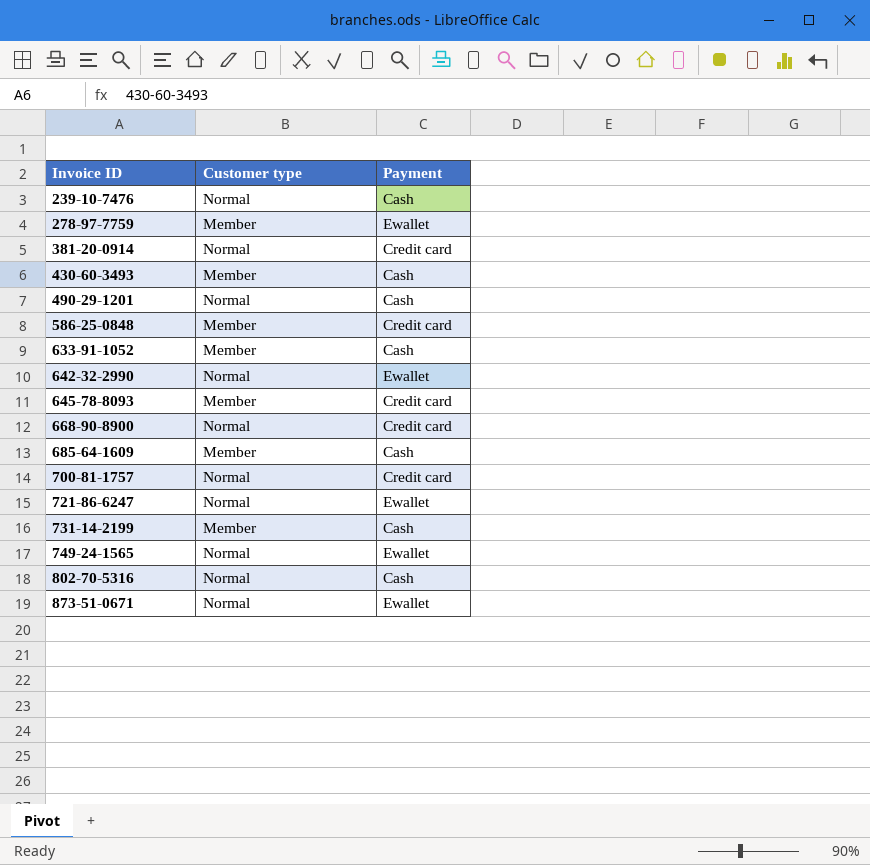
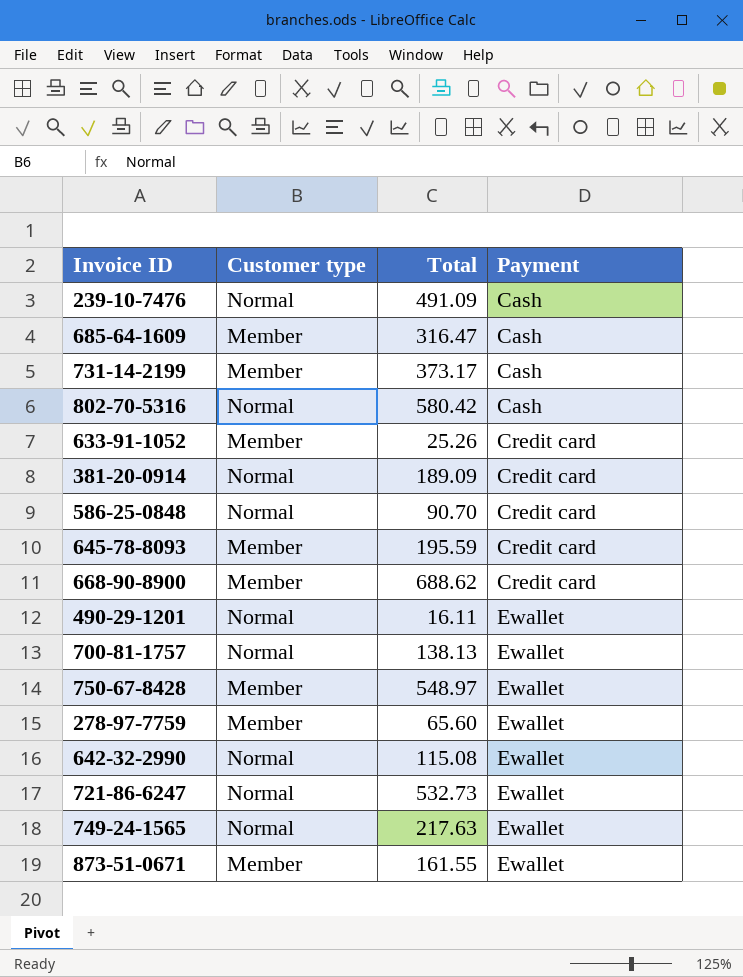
row order: Invoice ID ascending -> Payment ascending
column Total | position: none -> 3
row 430-60-3493: Member | Cash -> none
633-91-1052 | Payment: Cash -> Credit card
586-25-0848 | Customer type: Member -> Normal
668-90-8900 | Customer type: Normal -> Member
490-29-1201 | Payment: Cash -> Ewallet
700-81-1757 | Payment: Credit card -> Ewallet
row 750-67-8428: none -> Member | 548.97 | Ewallet
873-51-0671 | Customer type: Normal -> Member

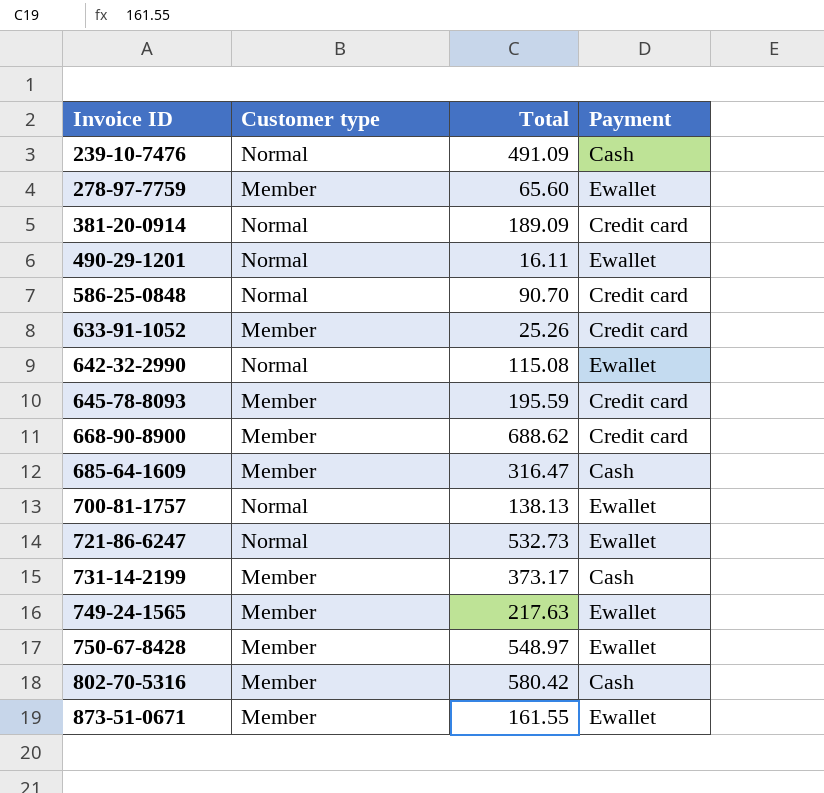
row order: Payment ascending -> Invoice ID ascending
749-24-1565 | Customer type: Normal -> Member
802-70-5316 | Customer type: Normal -> Member

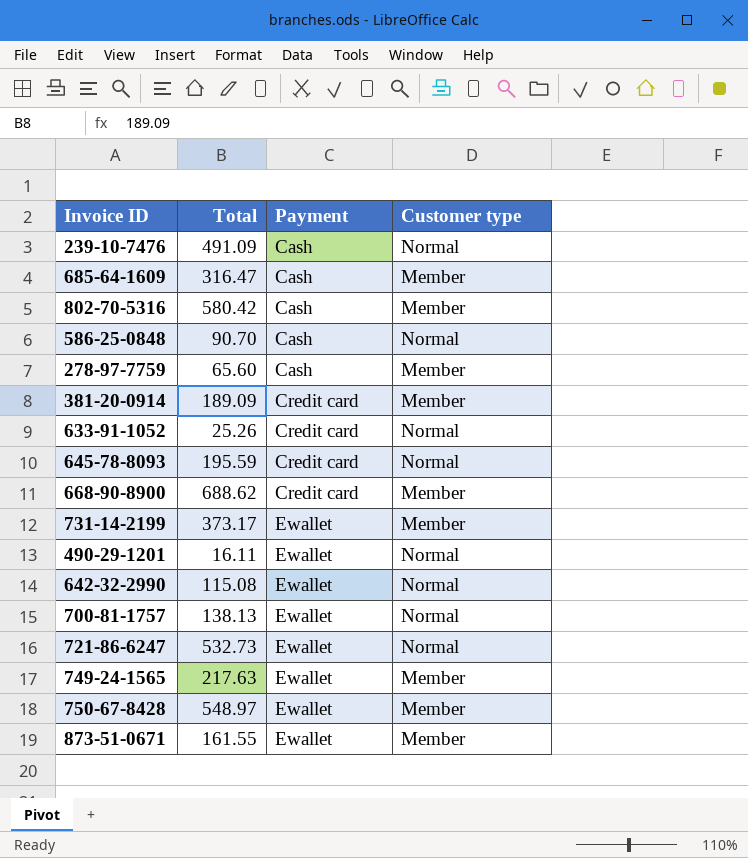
row order: Invoice ID ascending -> Payment ascending
column Customer type | position: 2 -> 4
586-25-0848 | Payment: Credit card -> Cash
278-97-7759 | Payment: Ewallet -> Cash
381-20-0914 | Customer type: Normal -> Member
633-91-1052 | Customer type: Member -> Normal
645-78-8093 | Customer type: Member -> Normal
731-14-2199 | Payment: Cash -> Ewallet

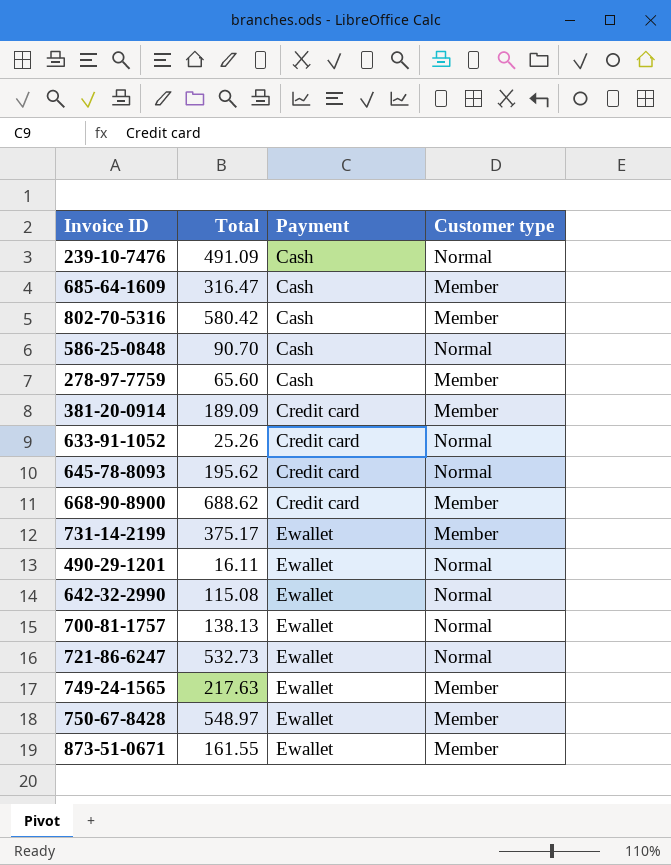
645-78-8093 | Total: 195.59 -> 195.62
731-14-2199 | Total: 373.17 -> 375.17

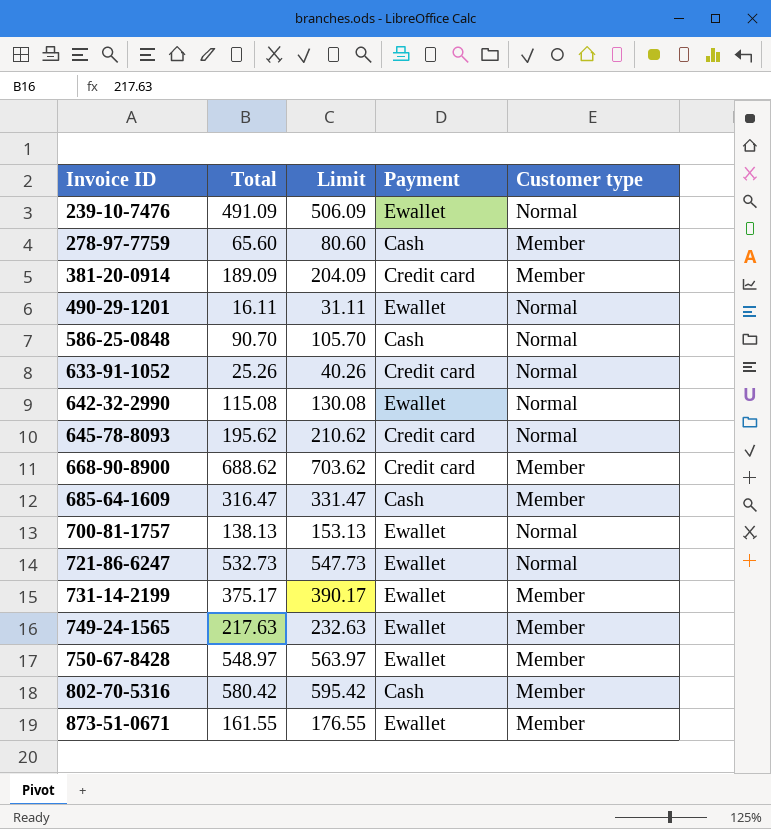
row order: Payment ascending -> Invoice ID ascending
column Limit | formula: none -> [Total] + 15
239-10-7476 | Payment: Cash -> Ewallet

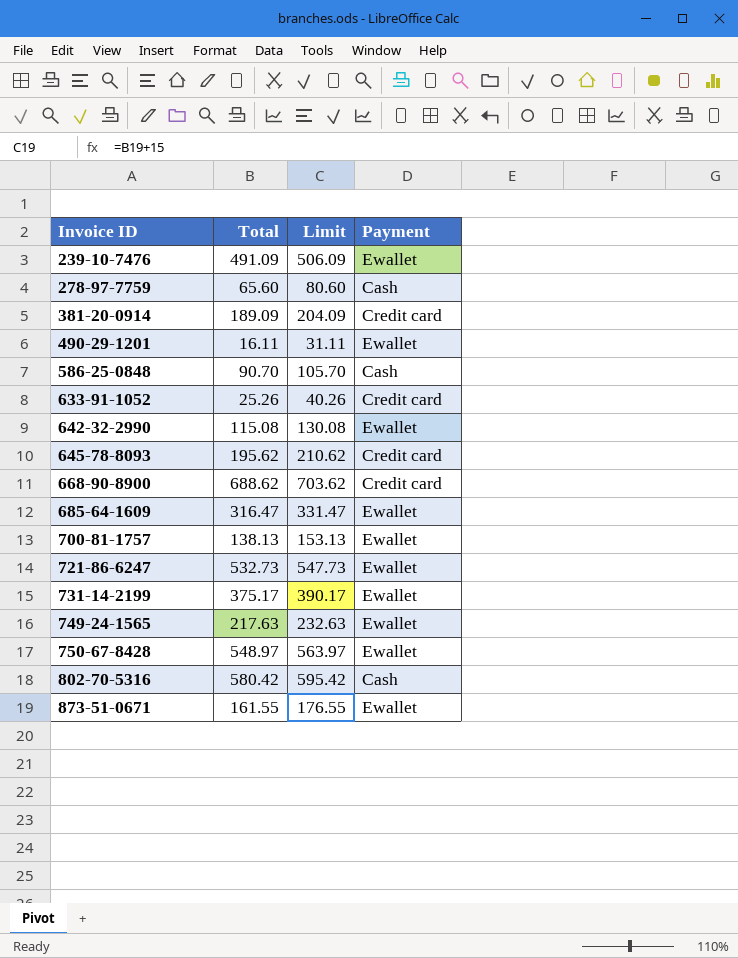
column Customer type | position: 5 -> none
685-64-1609 | Payment: Cash -> Ewallet

